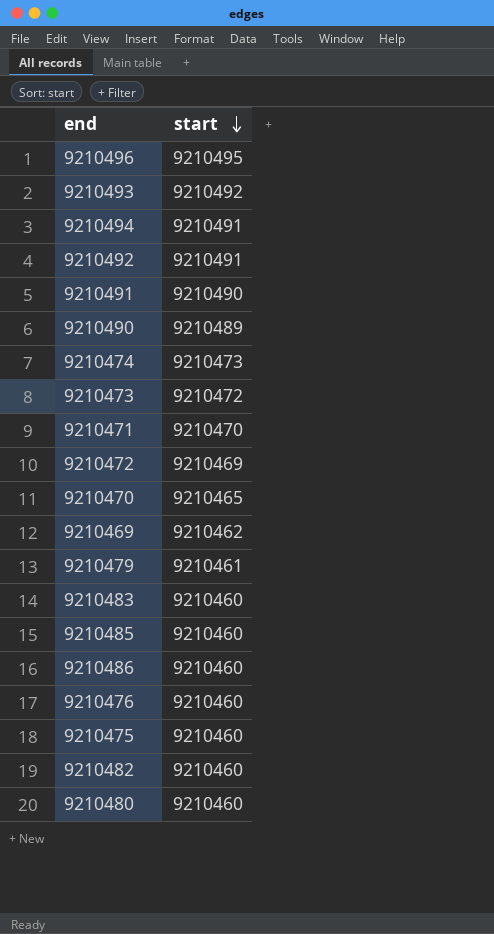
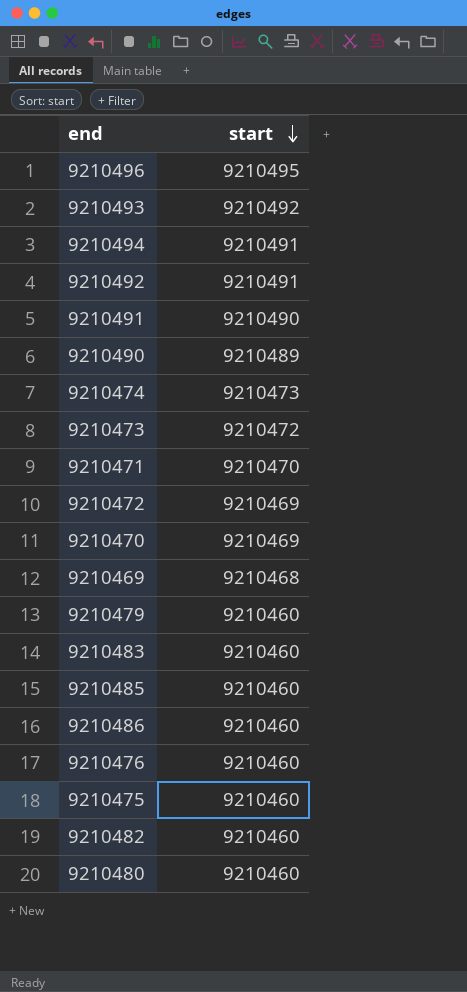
9210470 | start: 9210465 -> 9210469
9210469 | start: 9210462 -> 9210468
9210479 | start: 9210461 -> 9210460

